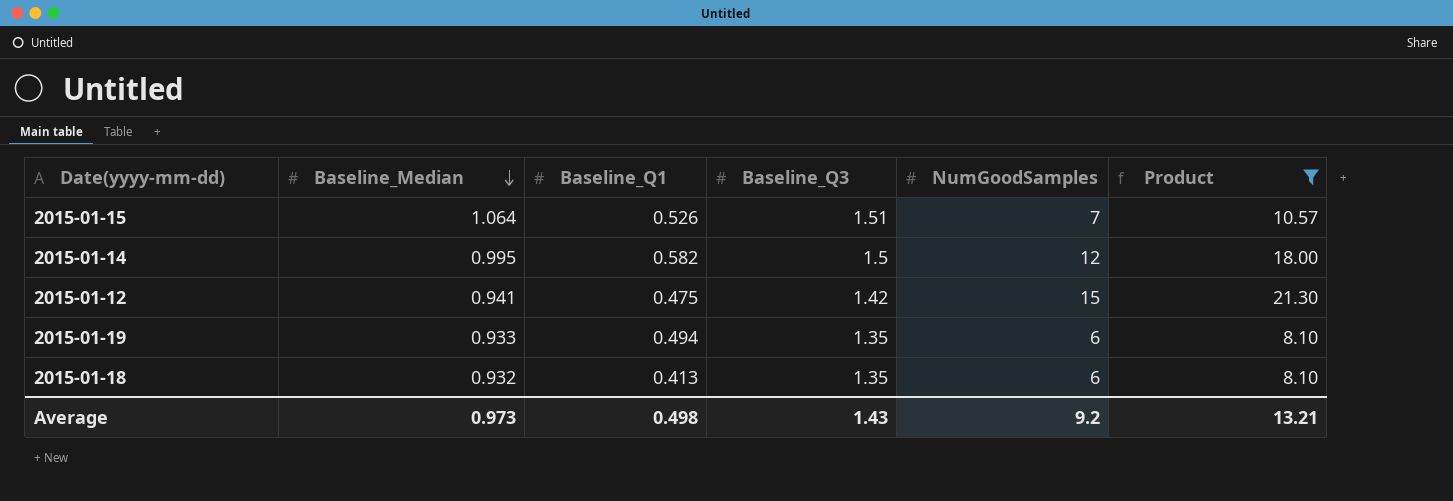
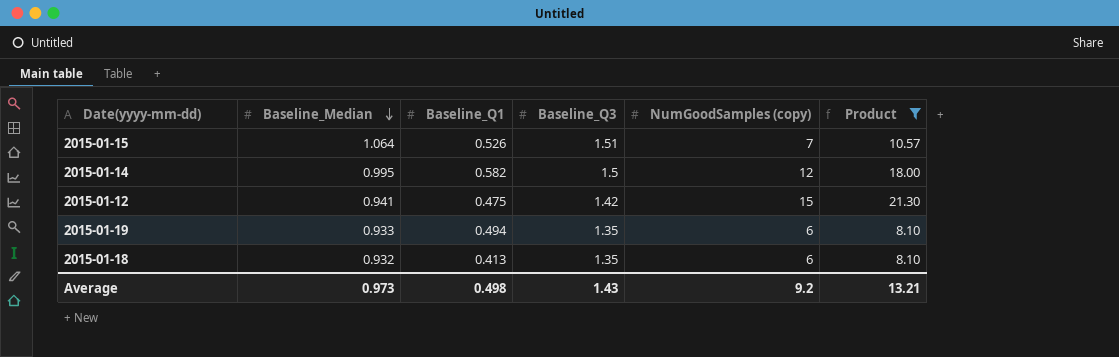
column name: NumGoodSamples -> NumGoodSamples (copy)

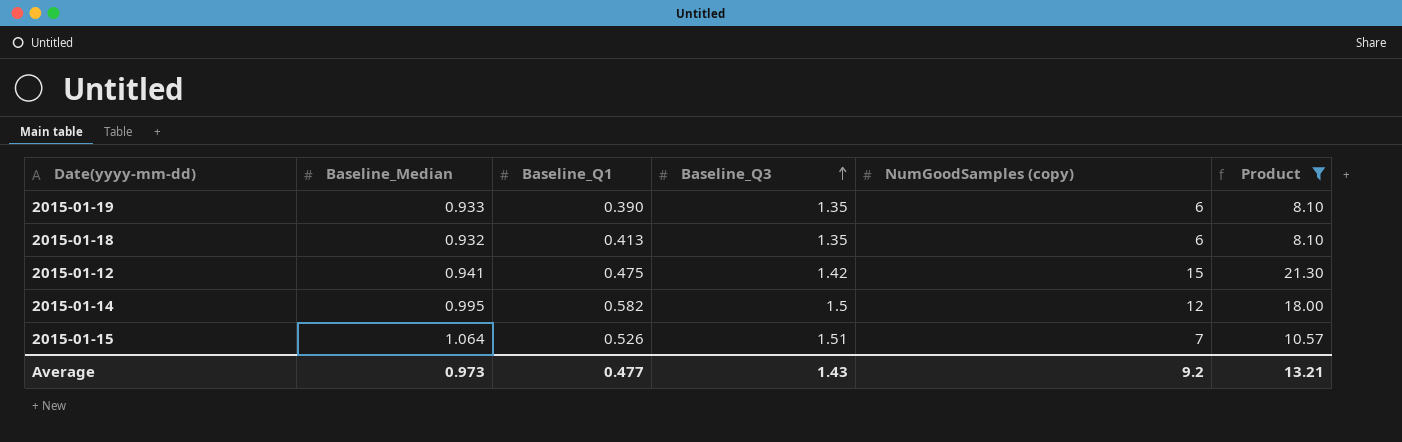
row order: Baseline_Median descending -> Baseline_Q3 ascending
2015-01-19 | Baseline_Q1: 0.494 -> 0.390
Average | Baseline_Q1: 0.498 -> 0.477

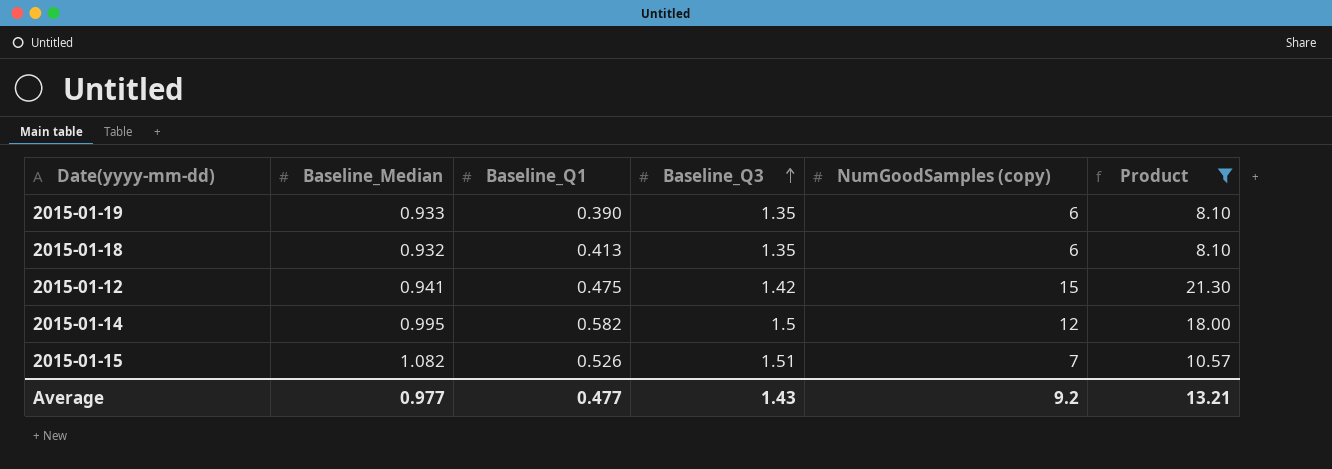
2015-01-15 | Baseline_Median: 1.064 -> 1.082
Average | Baseline_Median: 0.973 -> 0.977

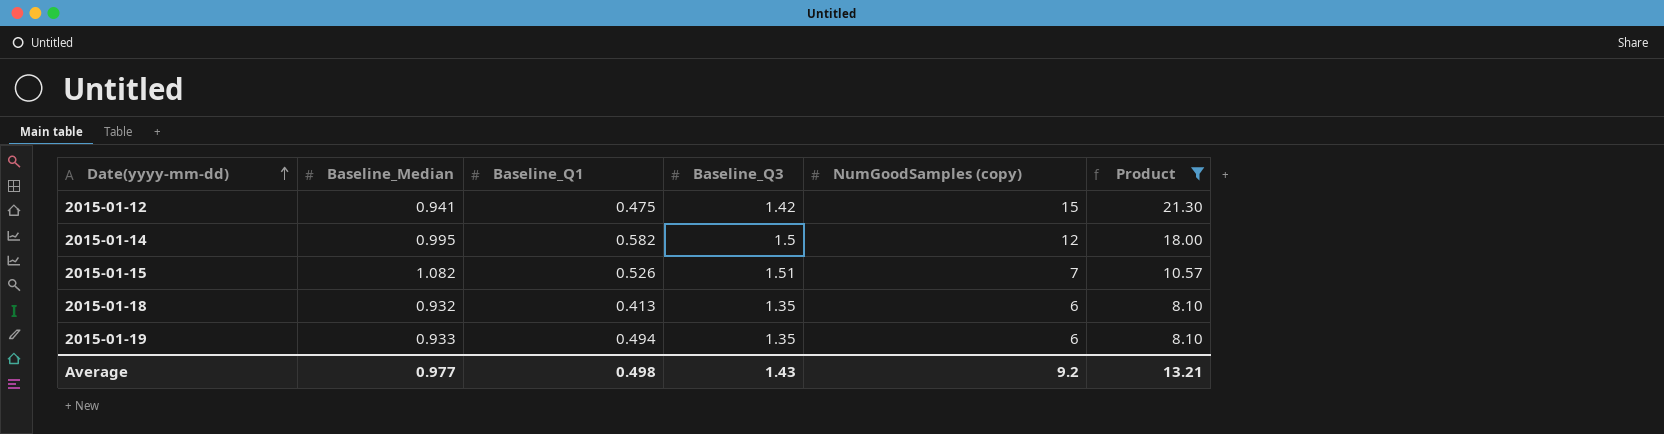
row order: Baseline_Q3 ascending -> Date(yyyy-mm-dd) ascending
2015-01-19 | Baseline_Q1: 0.390 -> 0.494
Average | Baseline_Q1: 0.477 -> 0.498

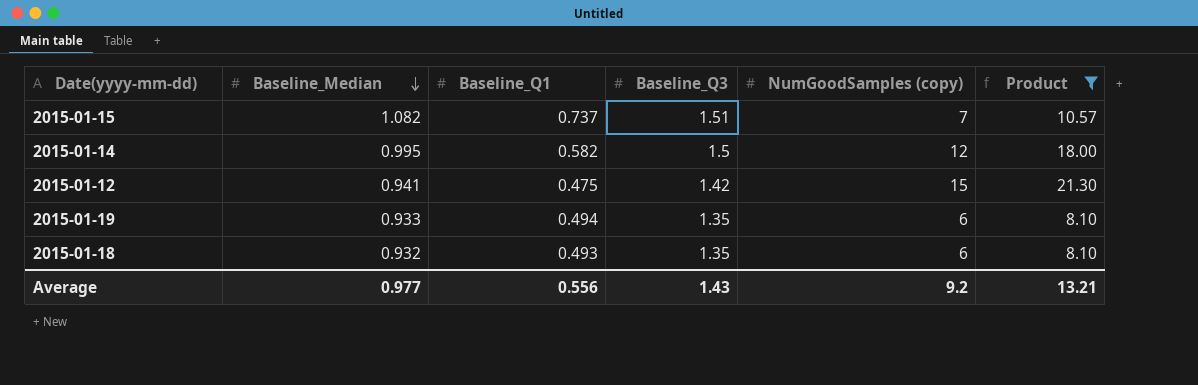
row order: Date(yyyy-mm-dd) ascending -> Baseline_Median descending
2015-01-15 | Baseline_Q1: 0.526 -> 0.737
2015-01-18 | Baseline_Q1: 0.413 -> 0.493
Average | Baseline_Q1: 0.498 -> 0.556

